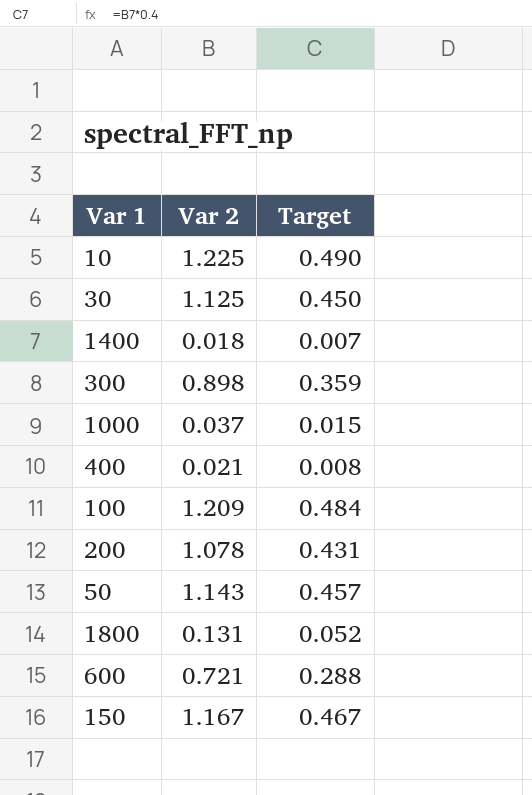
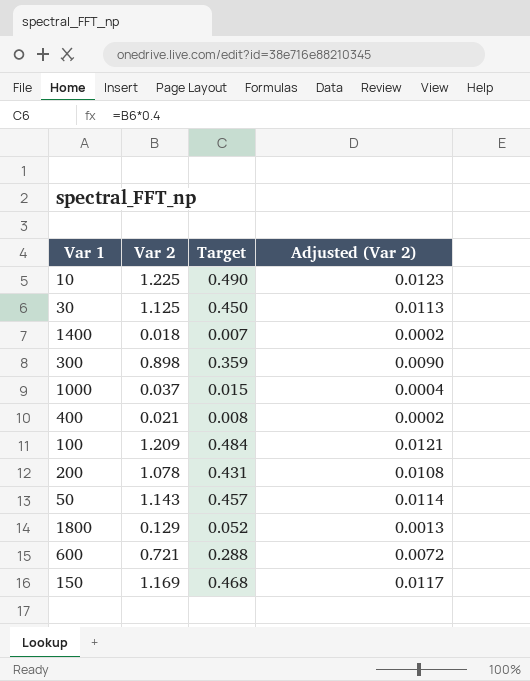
column Adjusted (Var 2) | formula: none -> [Var 2] * 0.01
1800 | Var 2: 0.131 -> 0.129
150 | Var 2: 1.167 -> 1.169
150 | Target: 0.467 -> 0.468

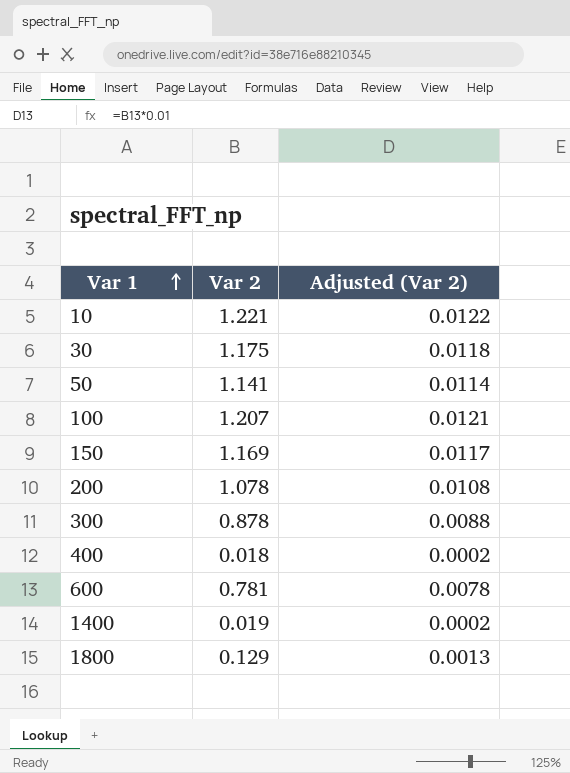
row order: none -> Var 1 ascending
column Target | formula: [Var 2] * 0.4 -> none
row 1000: 0.037 | 0.015 | 0.0004 -> none
10 | Var 2: 1.225 -> 1.221
10 | Adjusted (Var 2): 0.0123 -> 0.0122
30 | Var 2: 1.125 -> 1.175
30 | Adjusted (Var 2): 0.0113 -> 0.0118
50 | Var 2: 1.143 -> 1.141
100 | Var 2: 1.209 -> 1.207
300 | Var 2: 0.898 -> 0.878
300 | Adjusted (Var 2): 0.0090 -> 0.0088
400 | Var 2: 0.021 -> 0.018
600 | Var 2: 0.721 -> 0.781
600 | Adjusted (Var 2): 0.0072 -> 0.0078
1400 | Var 2: 0.018 -> 0.019

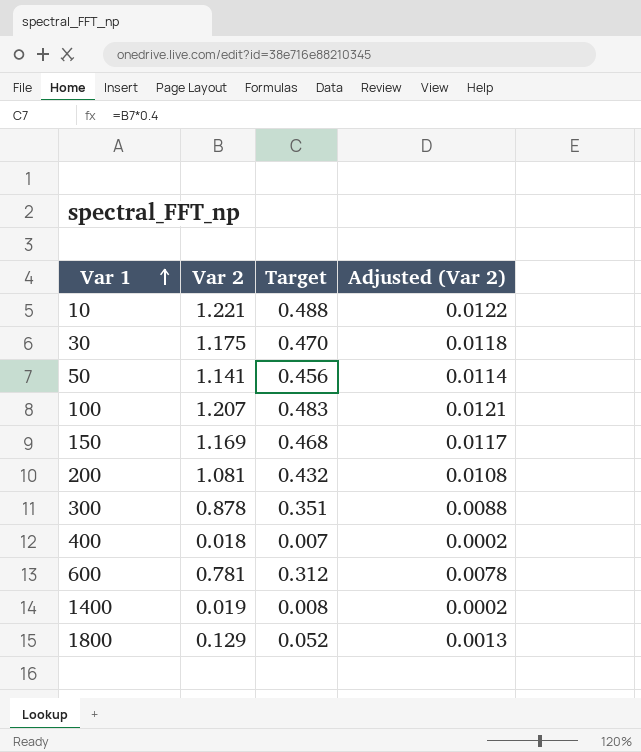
column Target | formula: none -> [Var 2] * 0.4
200 | Var 2: 1.078 -> 1.081

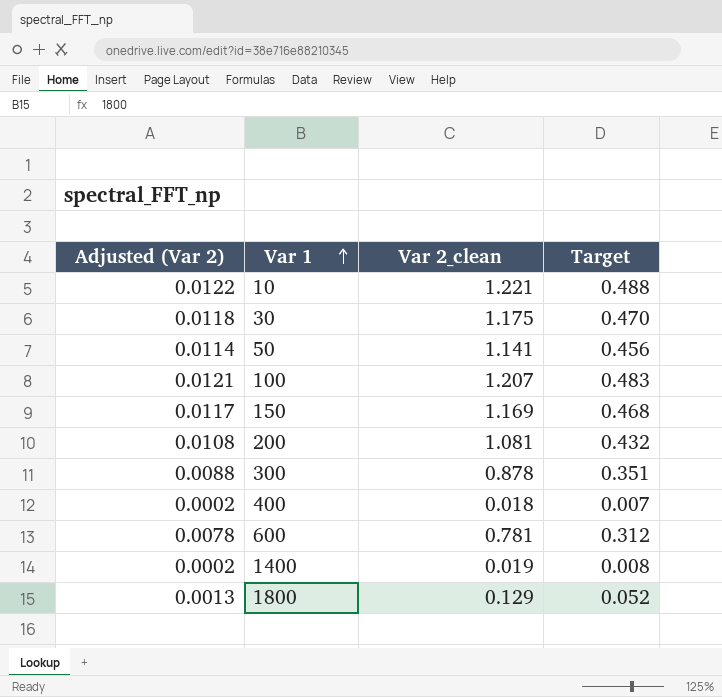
column Adjusted (Var 2) | position: 4 -> 1
column name: Var 2 -> Var 2_clean

